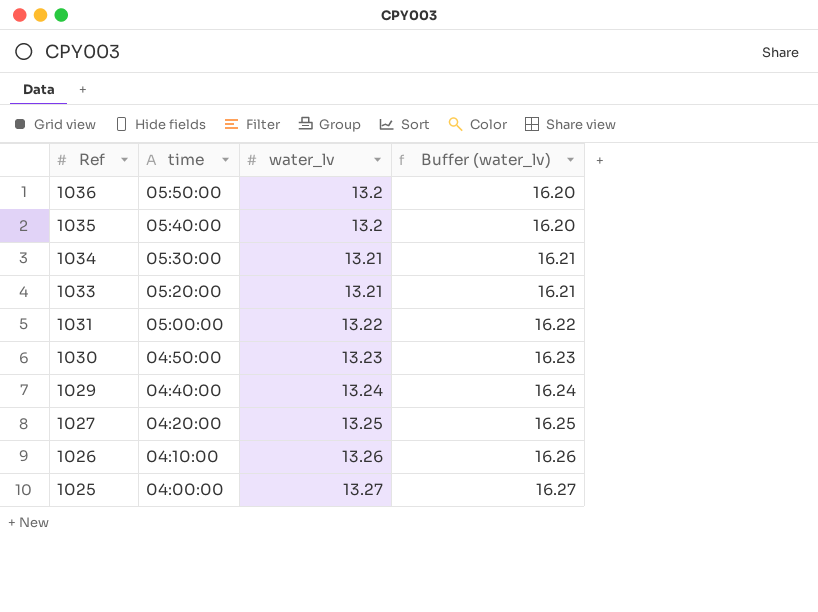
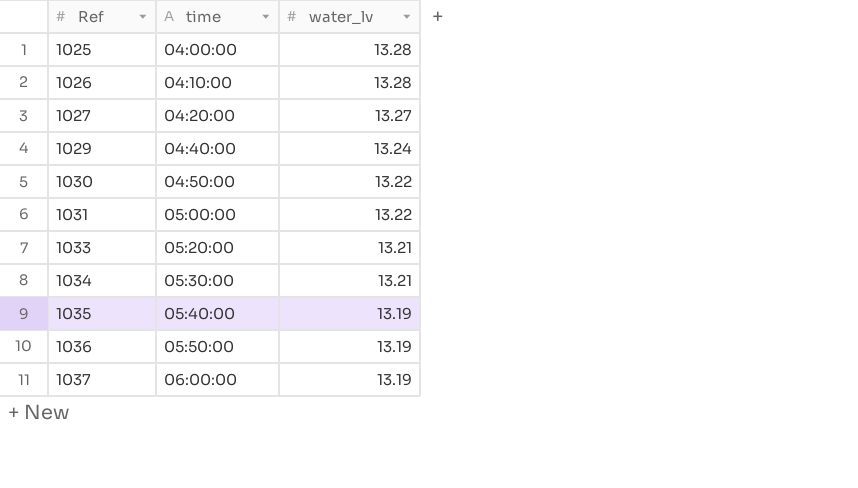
row order: Ref descending -> Ref ascending
column Buffer (water_lv) | formula: [water_lv] + 3 -> none
1025 | water_lv: 13.27 -> 13.28
1026 | water_lv: 13.26 -> 13.28
1027 | water_lv: 13.25 -> 13.27
1030 | water_lv: 13.23 -> 13.22
1035 | water_lv: 13.2 -> 13.19
1036 | water_lv: 13.2 -> 13.19
row 1037: none -> 06:00:00 | 13.19

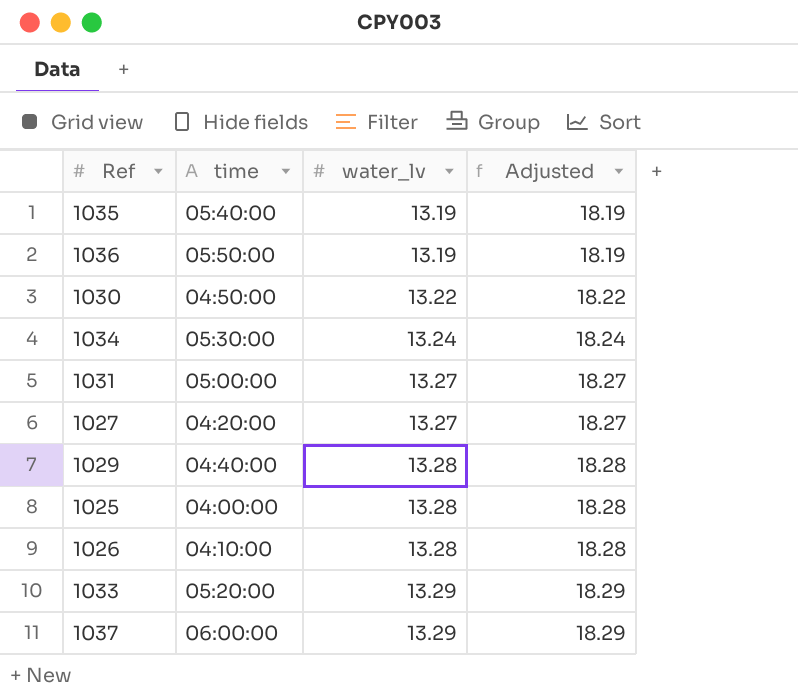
row order: Ref ascending -> water_lv ascending
column Adjusted | formula: none -> [water_lv] + 5
1034 | water_lv: 13.21 -> 13.24
1031 | water_lv: 13.22 -> 13.27
1029 | water_lv: 13.24 -> 13.28
1033 | water_lv: 13.21 -> 13.29
1037 | water_lv: 13.19 -> 13.29

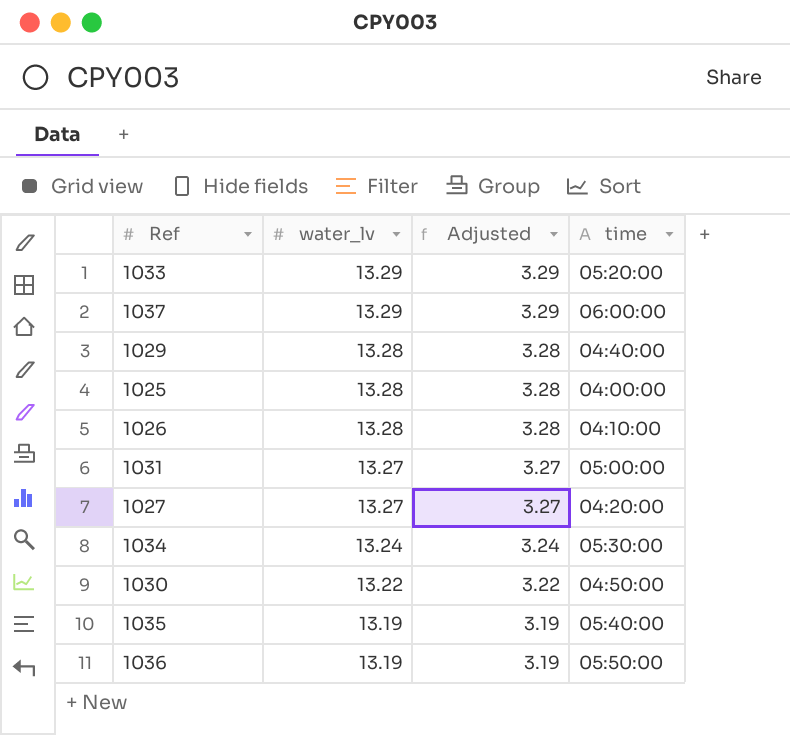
row order: water_lv ascending -> water_lv descending
column Adjusted | formula: [water_lv] + 5 -> [water_lv] - 10
column time | position: 2 -> 4

